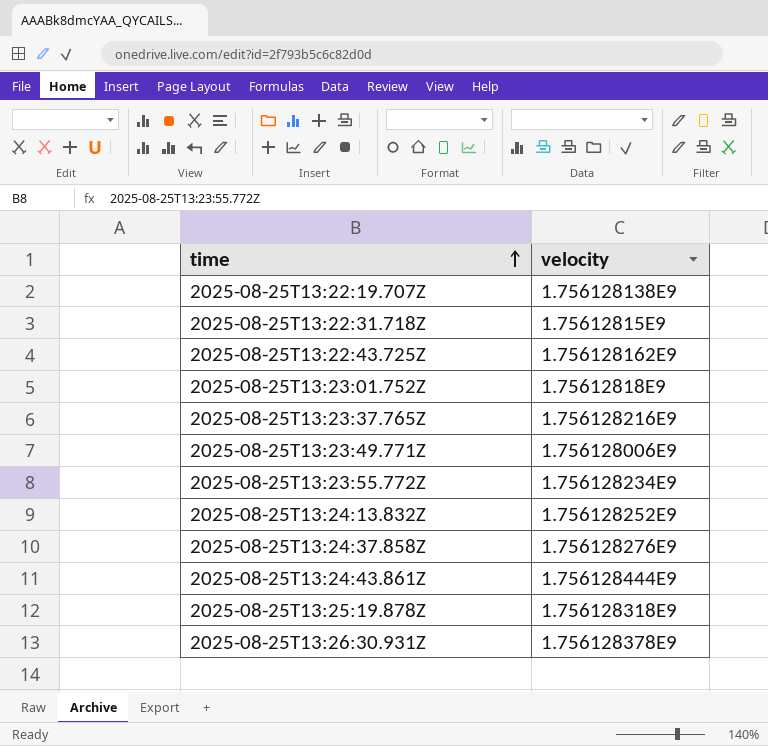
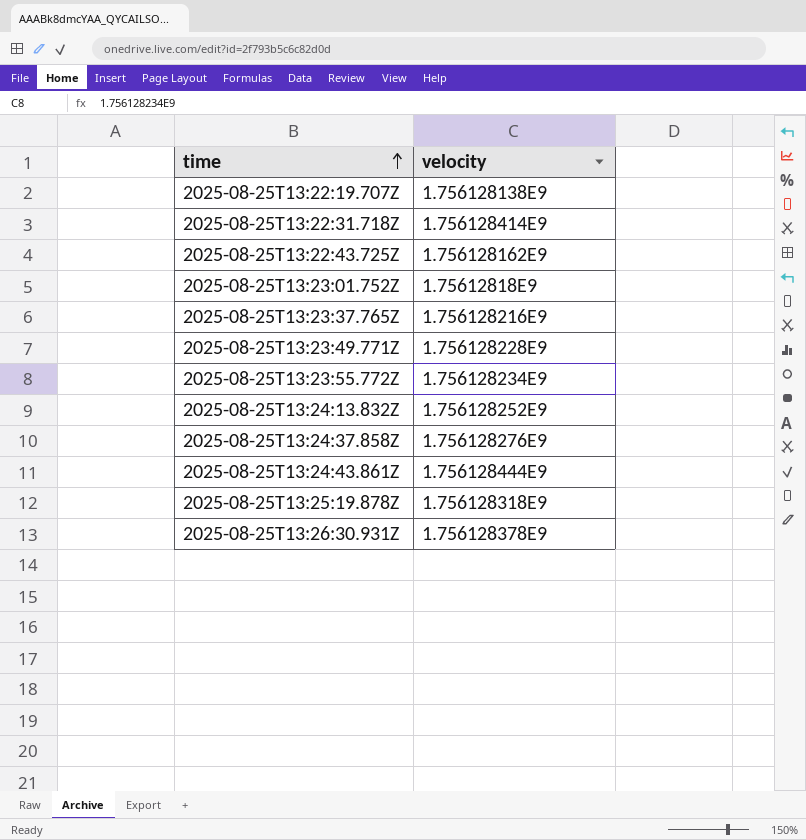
2025-08-25T13:22:31.718Z | velocity: 1.75612815E9 -> 1.756128414E9
2025-08-25T13:23:49.771Z | velocity: 1.756128006E9 -> 1.756128228E9

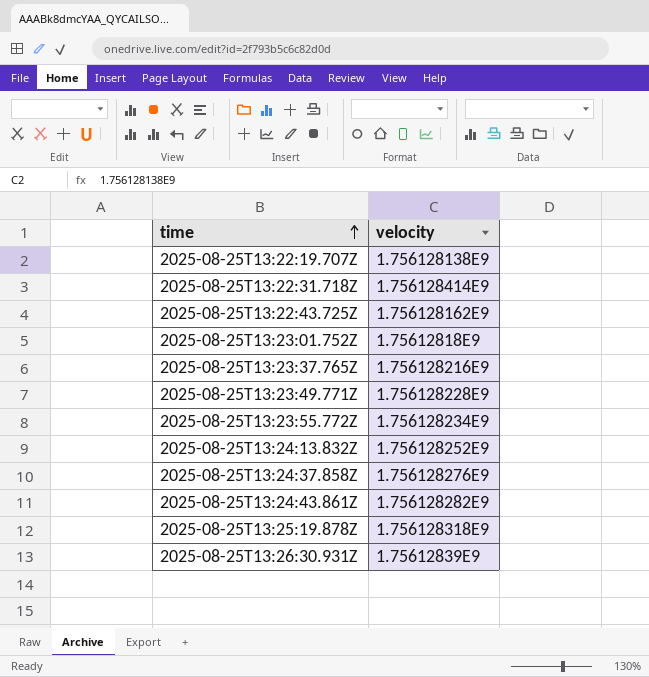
2025-08-25T13:24:43.861Z | velocity: 1.756128444E9 -> 1.756128282E9
2025-08-25T13:26:30.931Z | velocity: 1.756128378E9 -> 1.75612839E9

